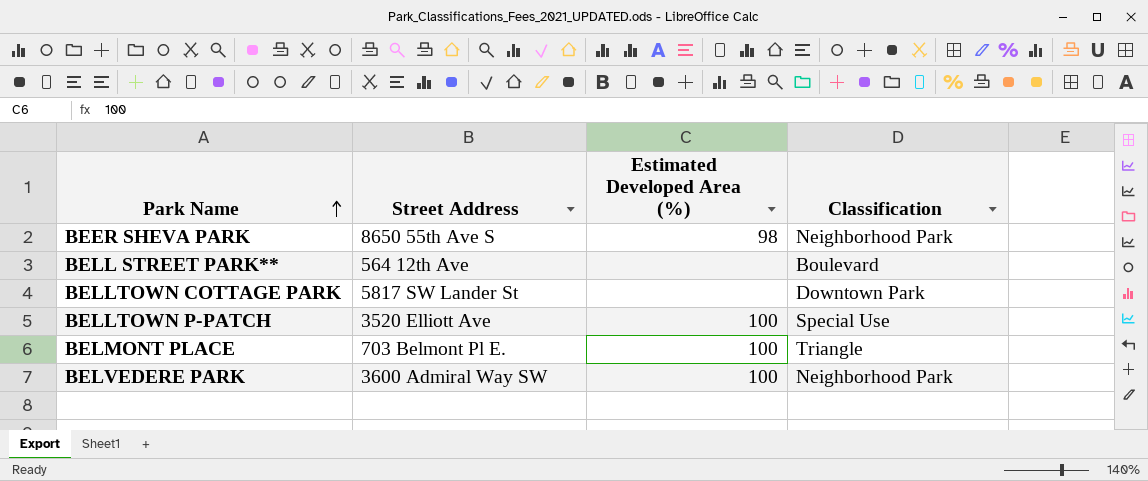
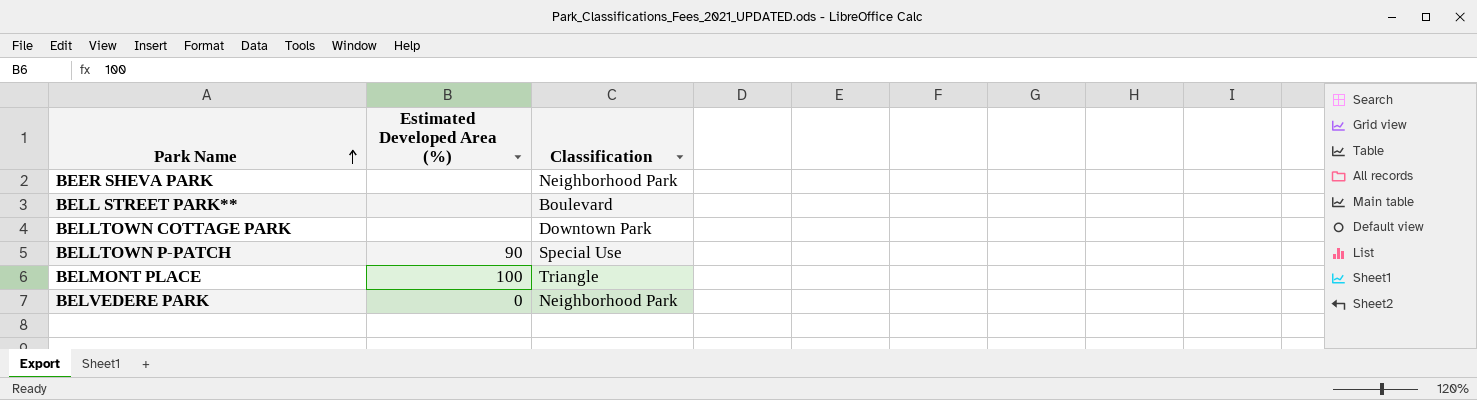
column Street Address | position: 2 -> none
BEER SHEVA PARK | Estimated Developed Area (%): 98 -> none
BELLTOWN P-PATCH | Estimated Developed Area (%): 100 -> 90
BELVEDERE PARK | Estimated Developed Area (%): 100 -> 0

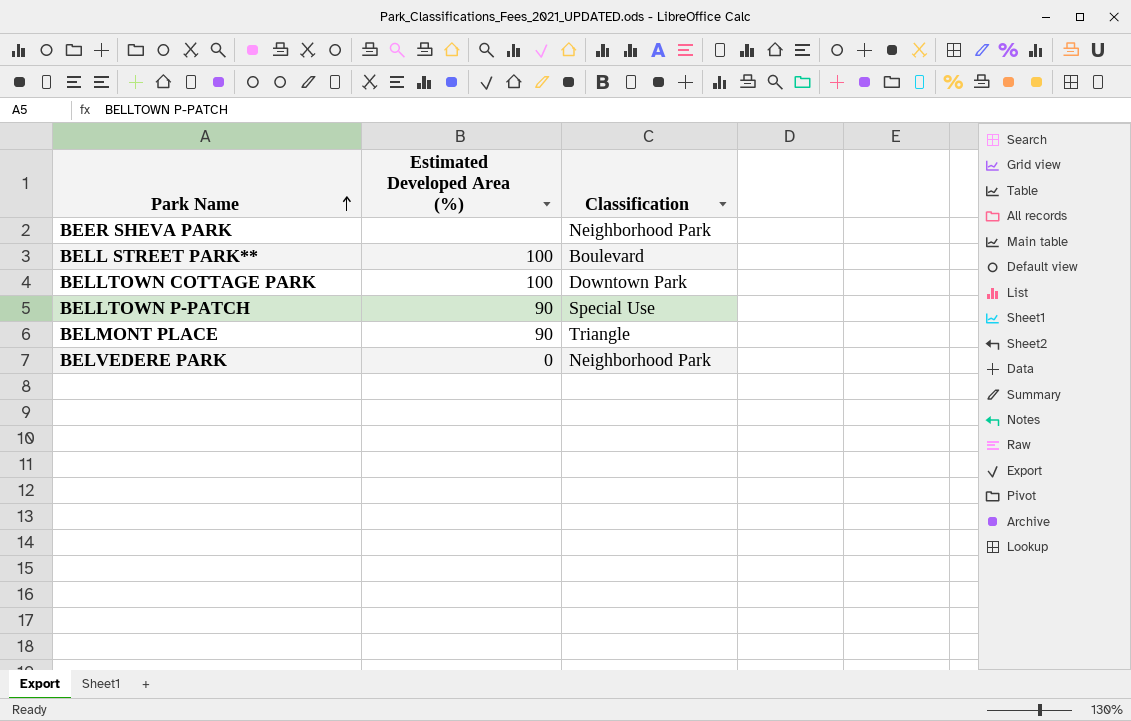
BELL STREET PARK** | Estimated Developed Area (%): none -> 100
BELLTOWN COTTAGE PARK | Estimated Developed Area (%): none -> 100
BELMONT PLACE | Estimated Developed Area (%): 100 -> 90

